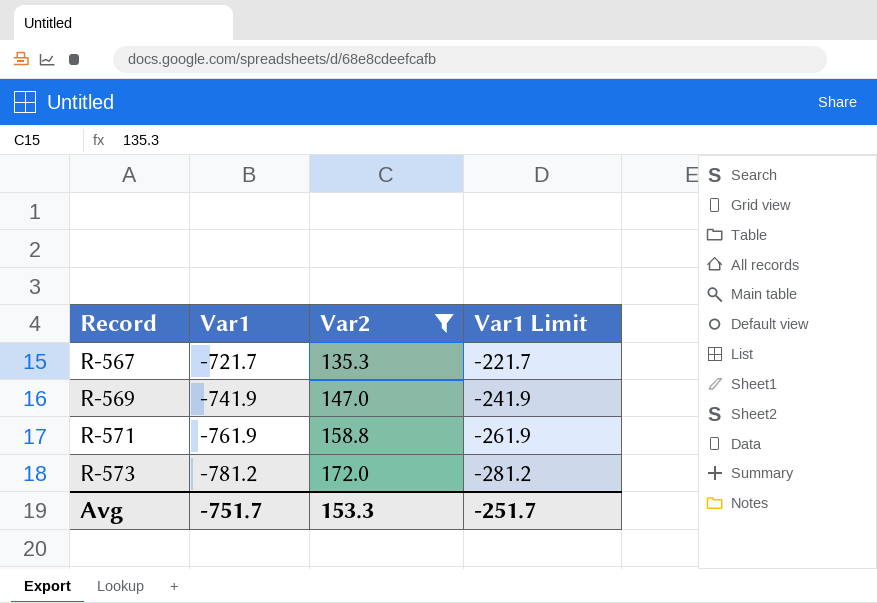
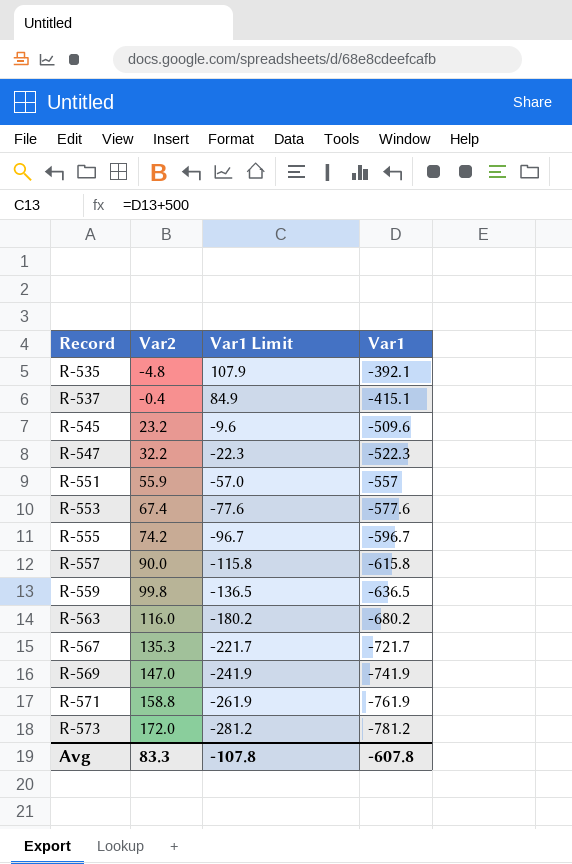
filter: Var2 >= 135.3 -> none
column Var1 | position: 2 -> 4
Avg | Var2: 153.3 -> 83.3
Avg | Var1 Limit: -251.7 -> -107.8
Avg | Var1: -751.7 -> -607.8

